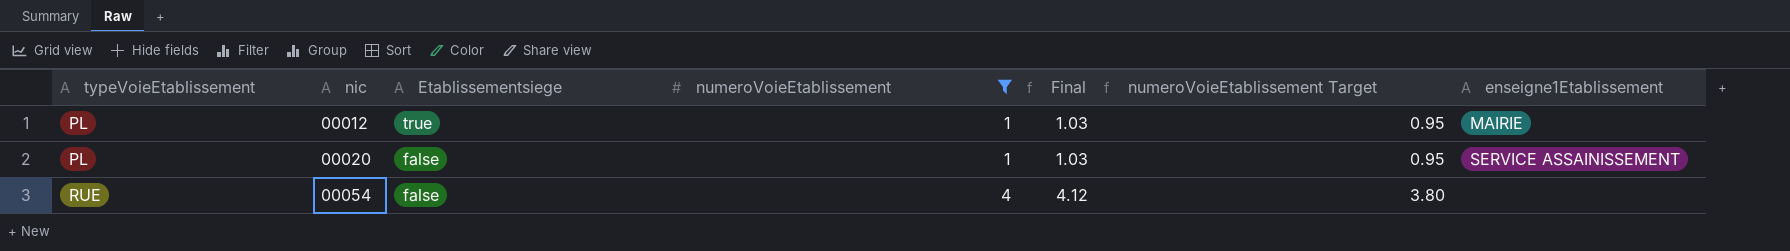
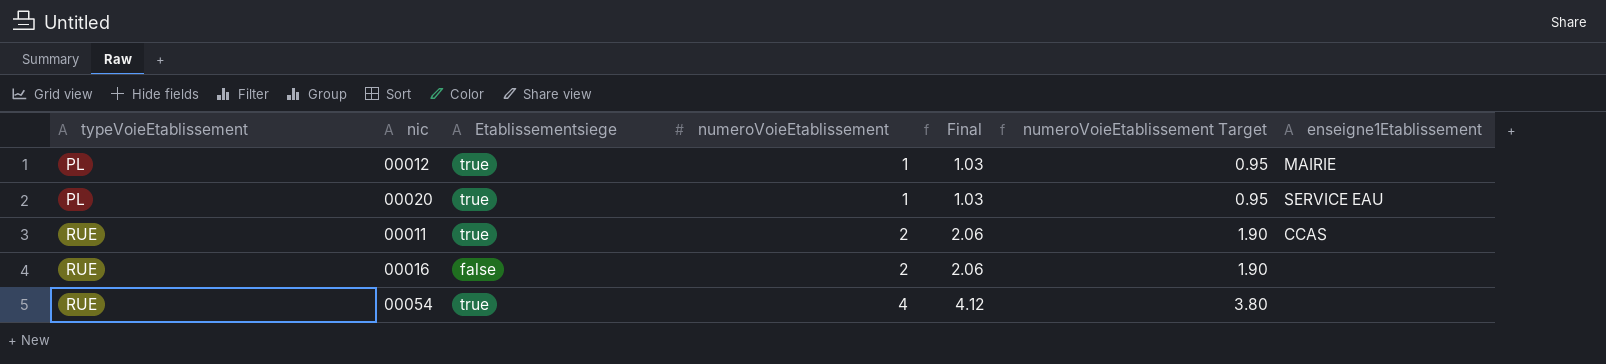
filter: numeroVoieEtablissement != 2 -> none
00020 | Etablissementsiege: false -> true
00020 | enseigne1Etablissement: SERVICE ASSAINISSEMENT -> SERVICE EAU
00054 | Etablissementsiege: false -> true

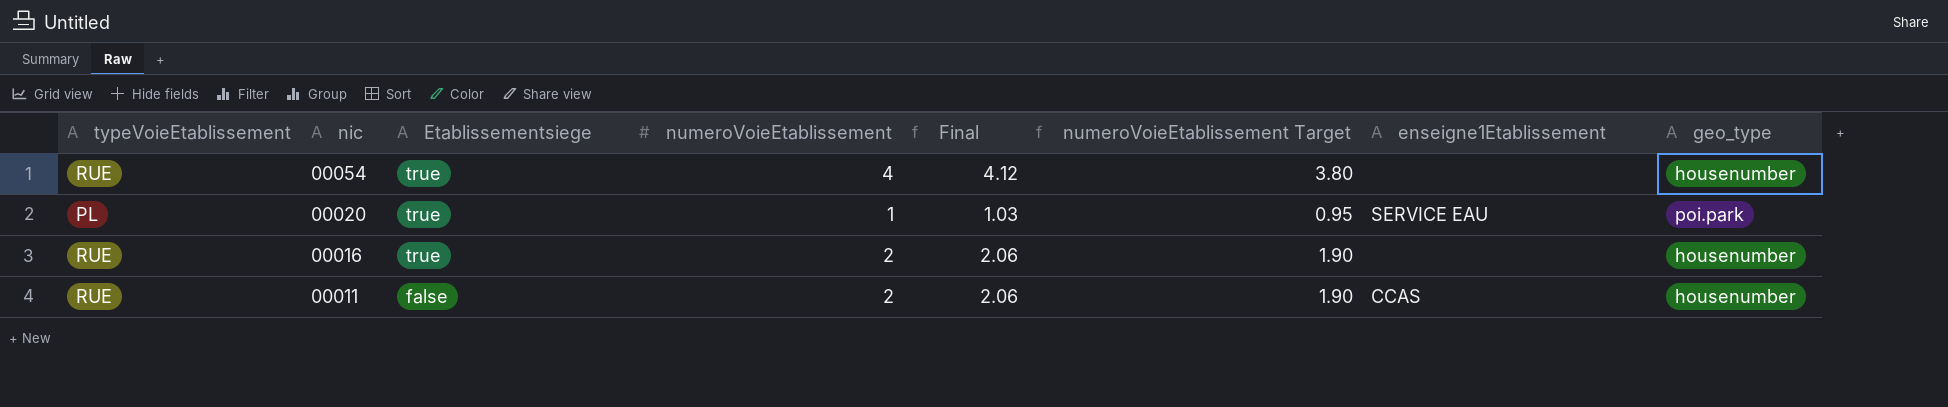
row order: typeVoieEtablissement ascending -> nic descending
column geo_type | position: none -> 8
row 00012: PL | true | 1 | 1.03 | 0.95 | MAIRIE -> none
00016 | Etablissementsiege: false -> true
00011 | Etablissementsiege: true -> false

